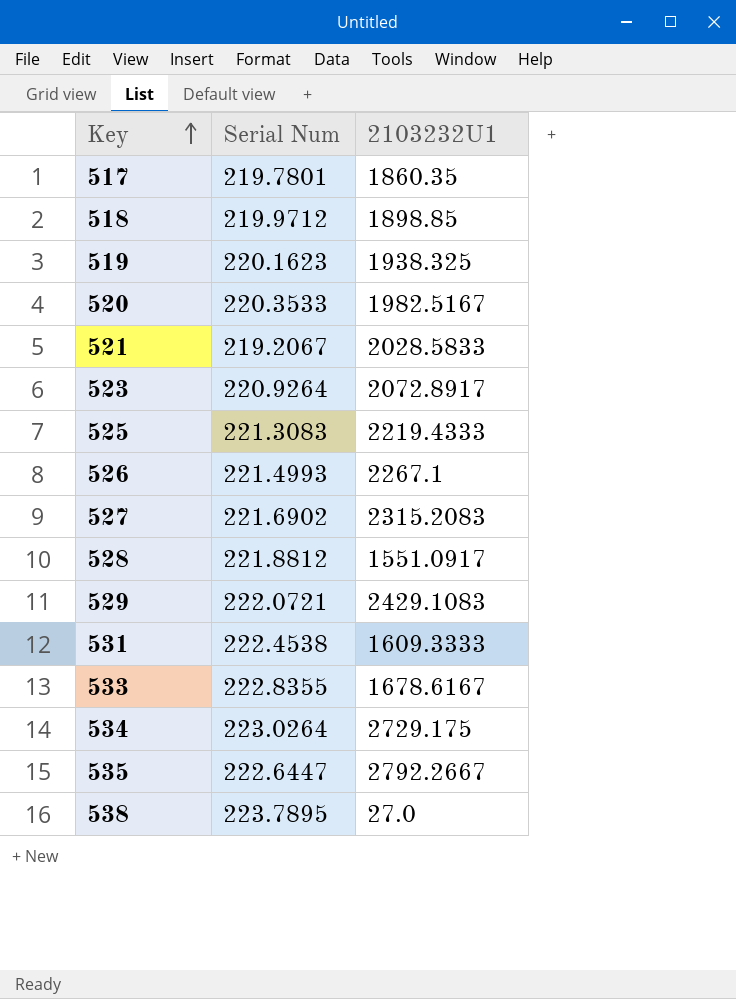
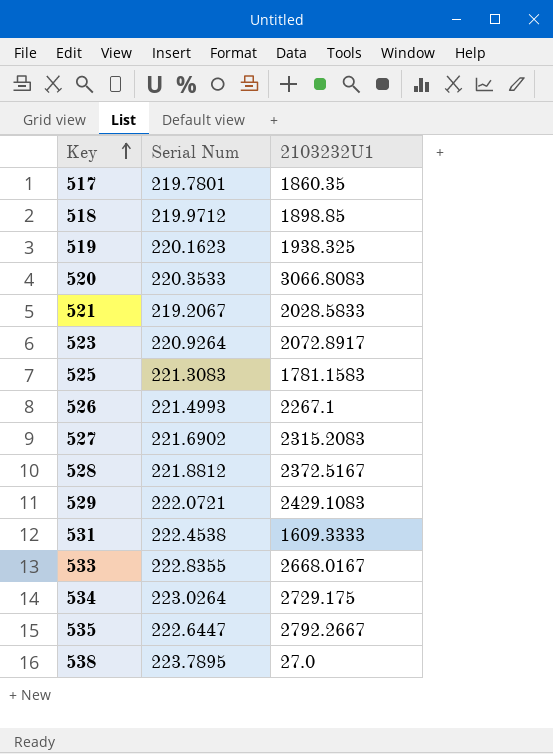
520 | 2103232U1: 1982.5167 -> 3066.8083
525 | 2103232U1: 2219.4333 -> 1781.1583
528 | 2103232U1: 1551.0917 -> 2372.5167
533 | 2103232U1: 1678.6167 -> 2668.0167

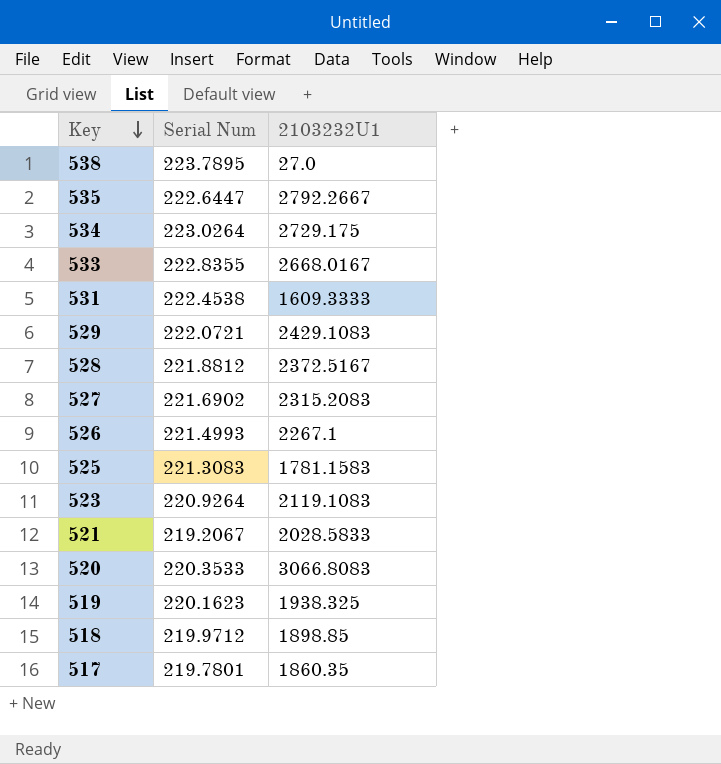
row order: Key ascending -> Key descending
523 | 2103232U1: 2072.8917 -> 2119.1083

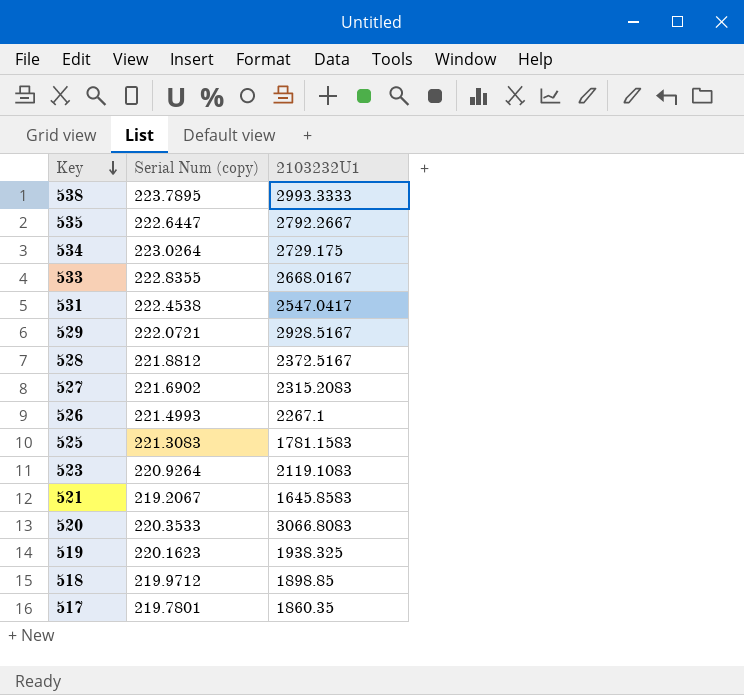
column name: Serial Num -> Serial Num (copy)
538 | 2103232U1: 27.0 -> 2993.3333
531 | 2103232U1: 1609.3333 -> 2547.0417
529 | 2103232U1: 2429.1083 -> 2928.5167
521 | 2103232U1: 2028.5833 -> 1645.8583

